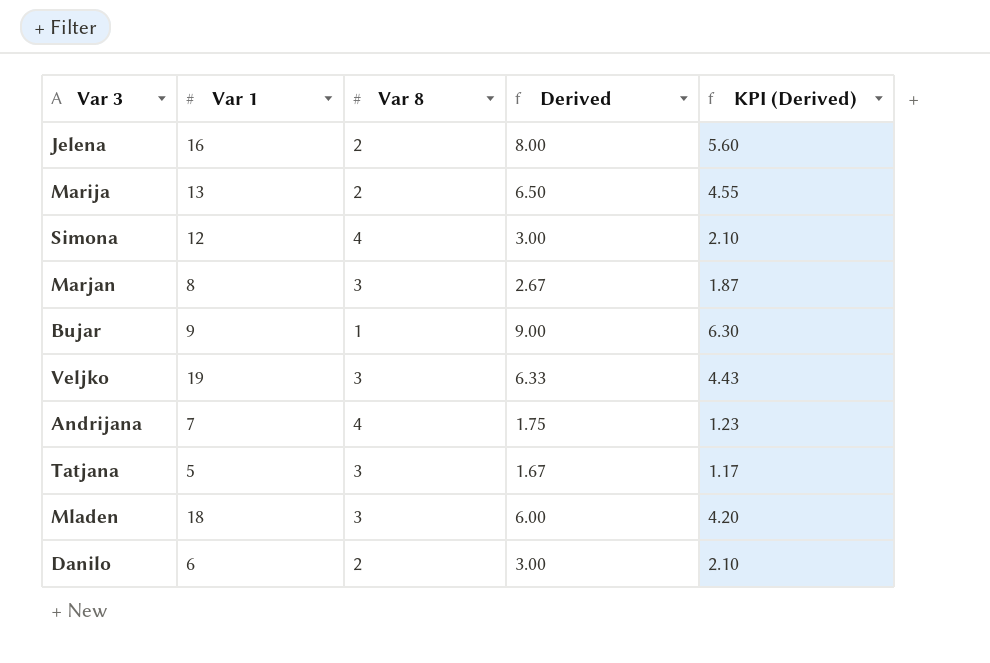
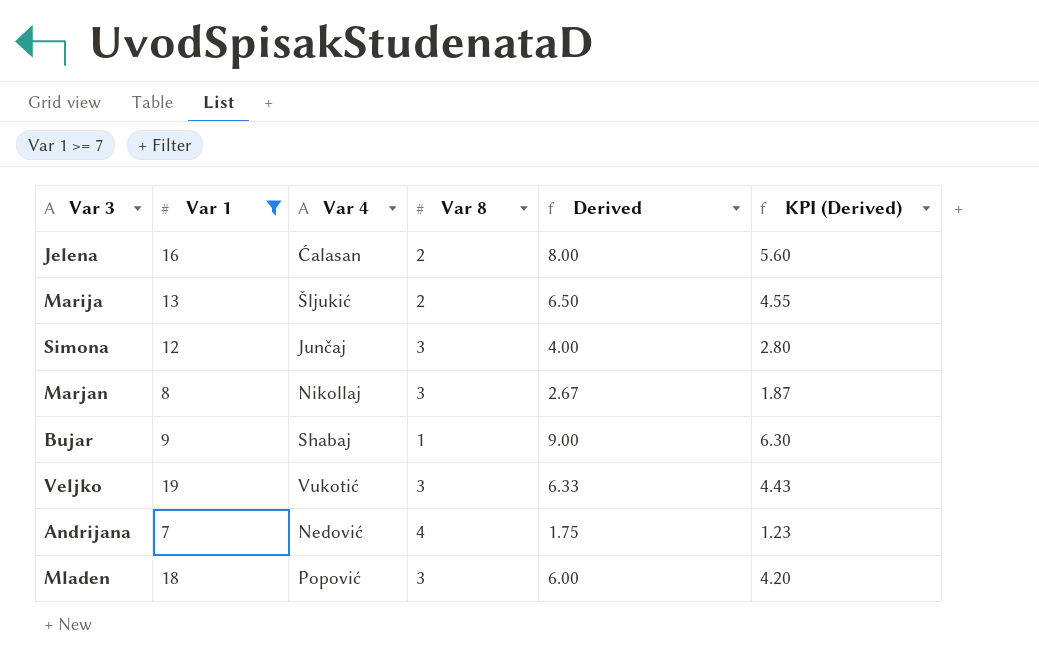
filter: none -> Var 1 >= 7
column Var 4 | position: none -> 3
Simona | Var 8: 4 -> 3
Simona | Derived: 3.00 -> 4.00
Simona | KPI (Derived): 2.10 -> 2.80

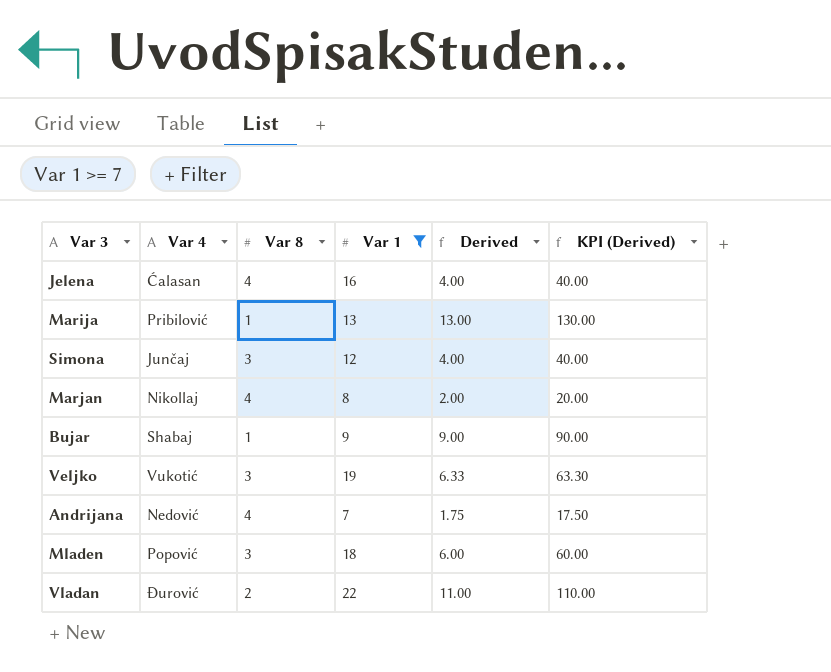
column Var 1 | position: 2 -> 4
column KPI (Derived) | formula: [Derived] * 0.7 -> [Derived] * 10
Jelena | Var 8: 2 -> 4
Jelena | Derived: 8.00 -> 4.00
Marija | Var 4: Šljukić -> Pribilović
Marija | Var 8: 2 -> 1
Marija | Derived: 6.50 -> 13.00
Marjan | Var 8: 3 -> 4
Marjan | Derived: 2.67 -> 2.00
row Vladan: none -> Đurović | 2 | 22 | 11.00 | 110.00

